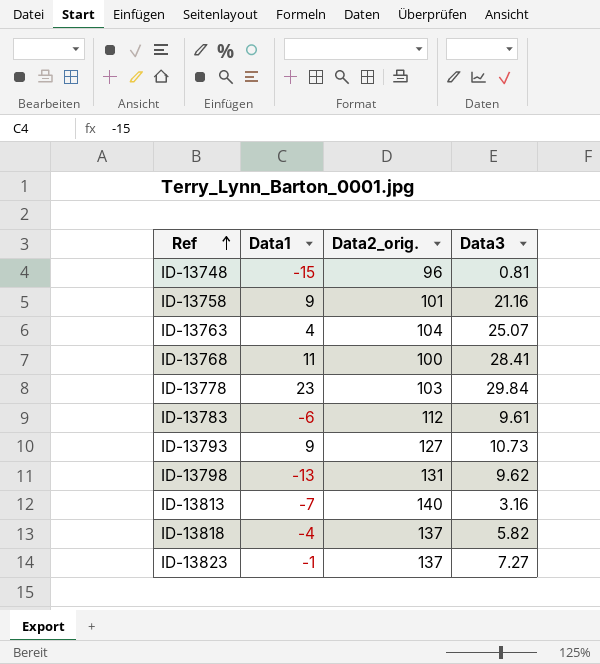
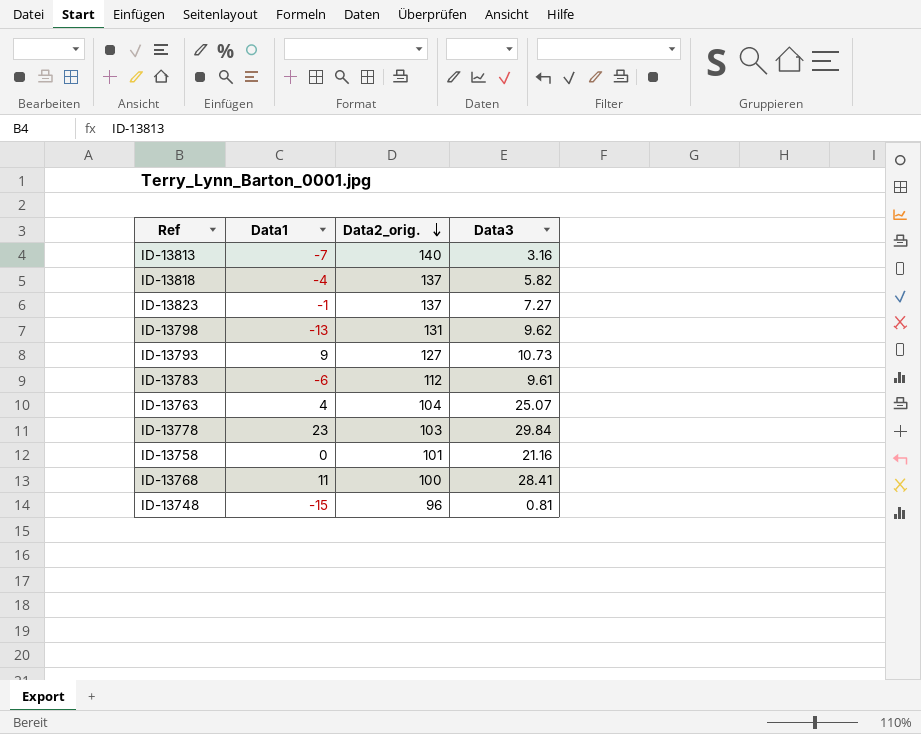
row order: Ref ascending -> Data2_orig. descending
ID-13758 | Data1: 9 -> 0

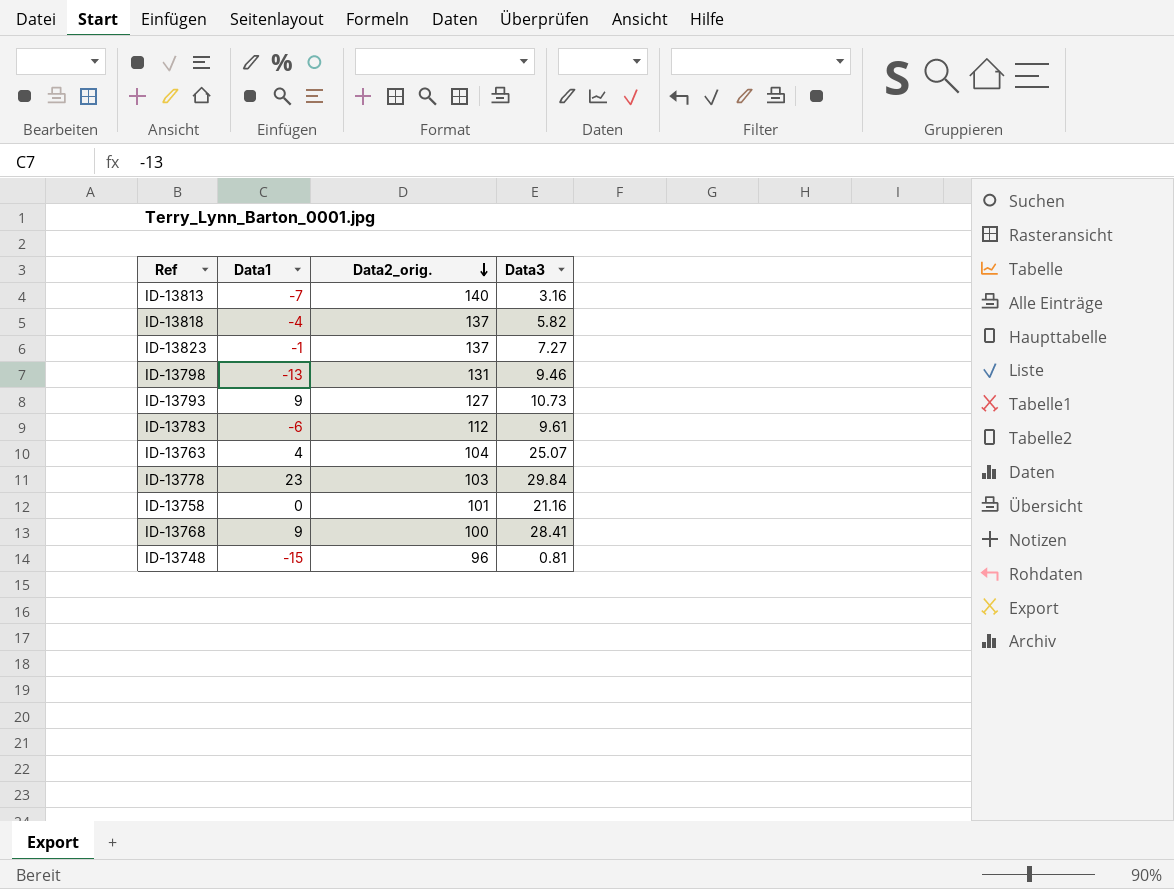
ID-13798 | Data3: 9.62 -> 9.46
ID-13768 | Data1: 11 -> 9

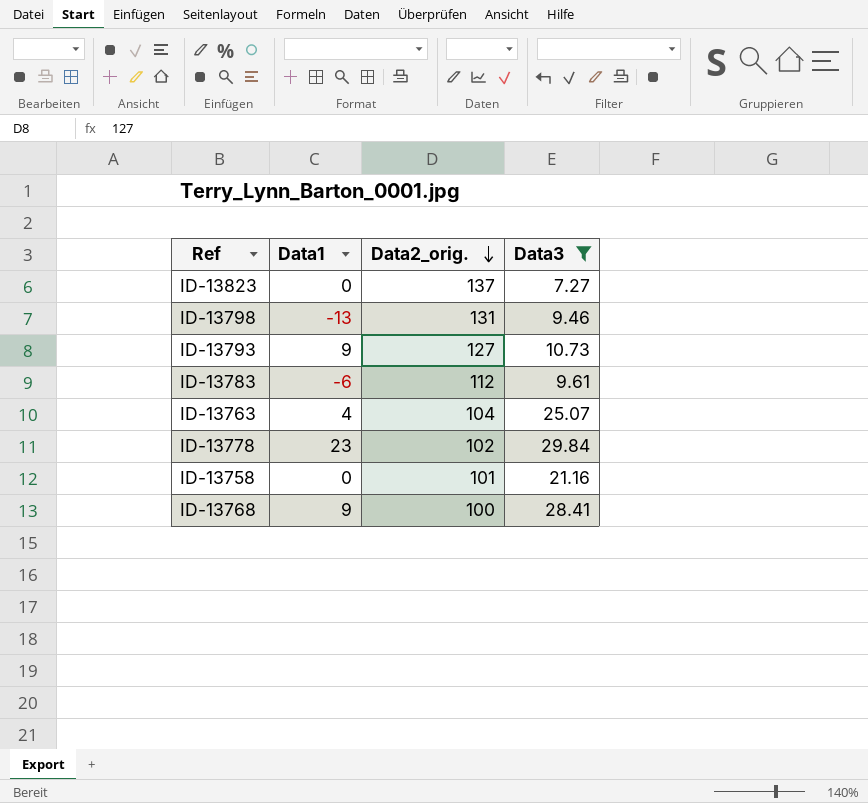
filter: none -> Data3 >= 7.27
ID-13823 | Data1: -1 -> 0
ID-13778 | Data2_orig.: 103 -> 102

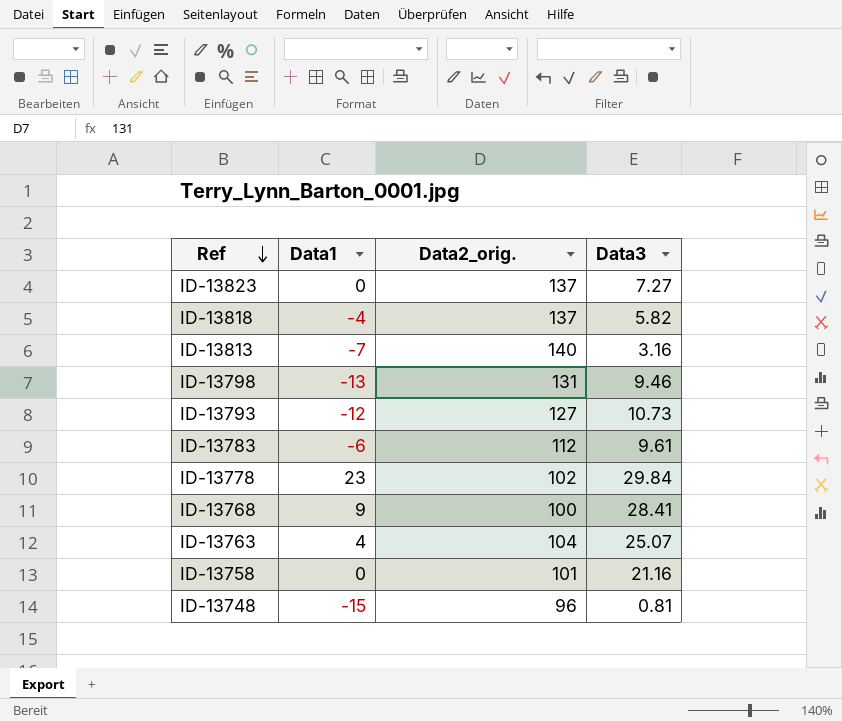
filter: Data3 >= 7.27 -> none
row order: Data2_orig. descending -> Ref descending
ID-13793 | Data1: 9 -> -12

